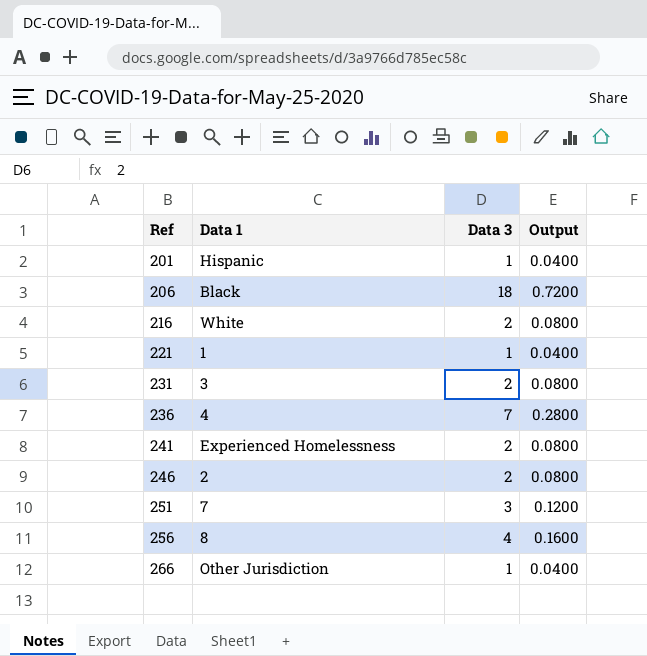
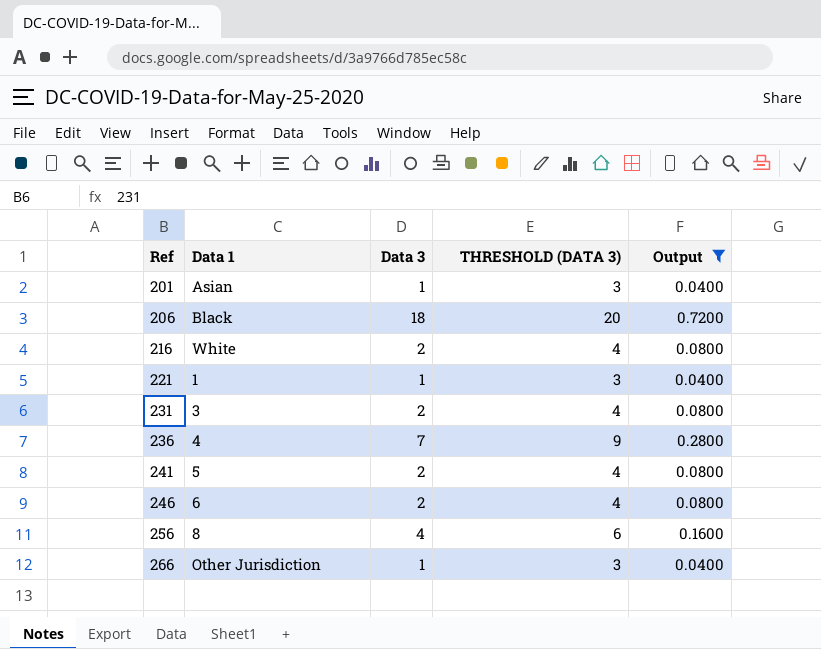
filter: none -> Output != 0.1200
column THRESHOLD (DATA 3) | formula: none -> [Data 3] + 2
201 | Data 1: Hispanic -> Asian
241 | Data 1: Experienced Homelessness -> 5
246 | Data 1: 2 -> 6

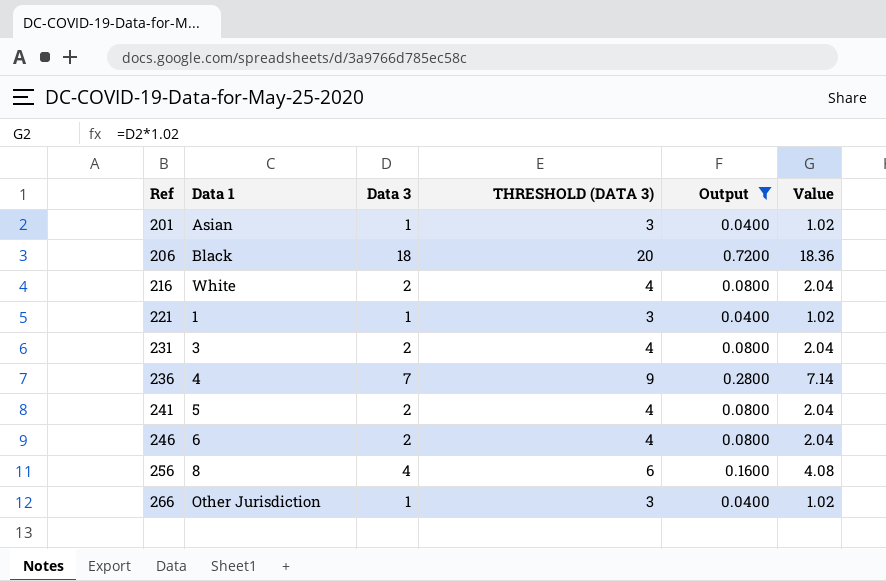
column Value | formula: none -> [Data 3] * 1.02

